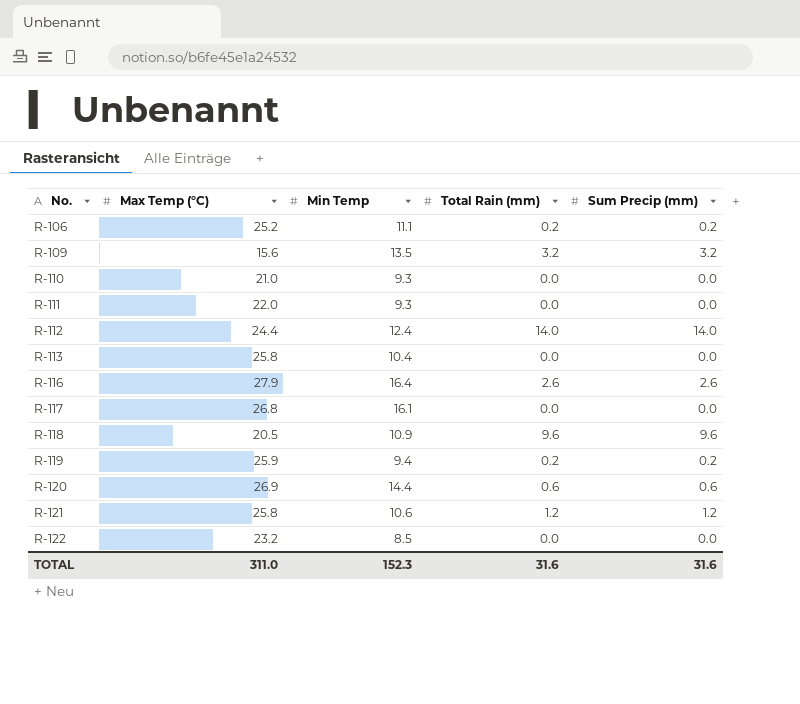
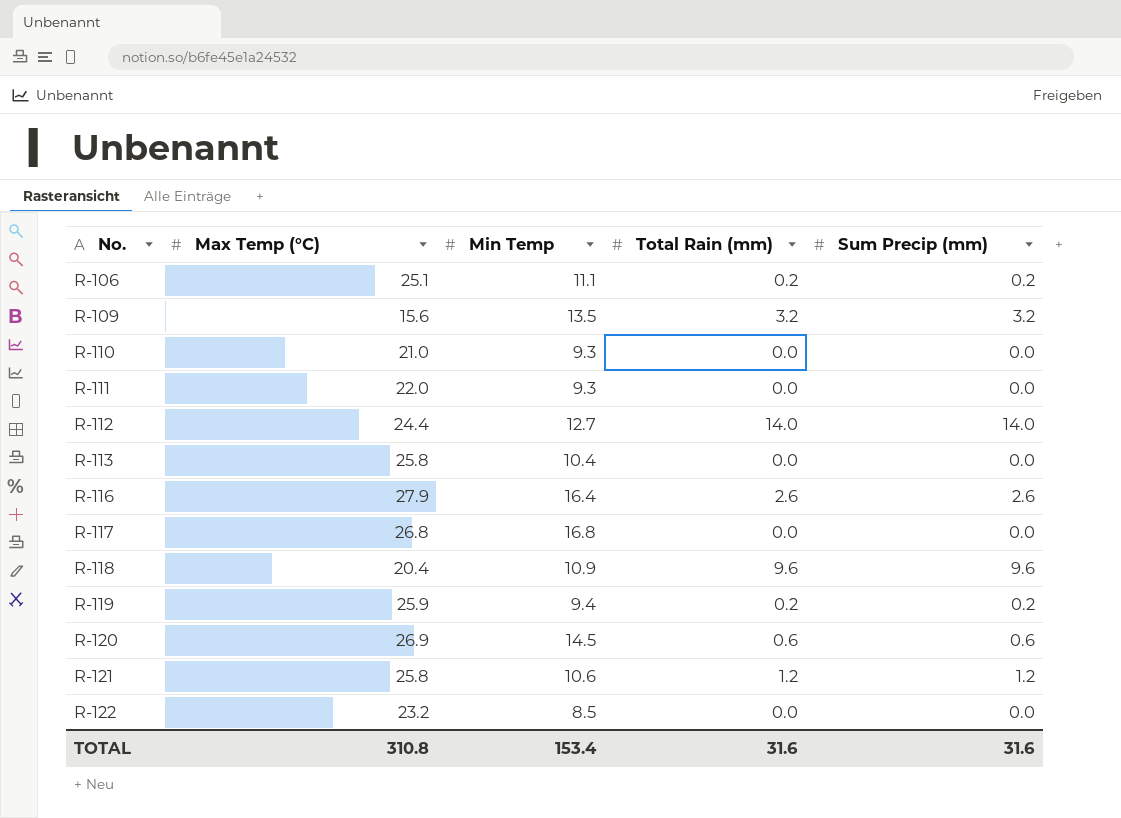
R-106 | Max Temp (°C): 25.2 -> 25.1
R-112 | Min Temp: 12.4 -> 12.7
R-117 | Min Temp: 16.1 -> 16.8
R-118 | Max Temp (°C): 20.5 -> 20.4
R-120 | Min Temp: 14.4 -> 14.5
TOTAL | Max Temp (°C): 311.0 -> 310.8
TOTAL | Min Temp: 152.3 -> 153.4

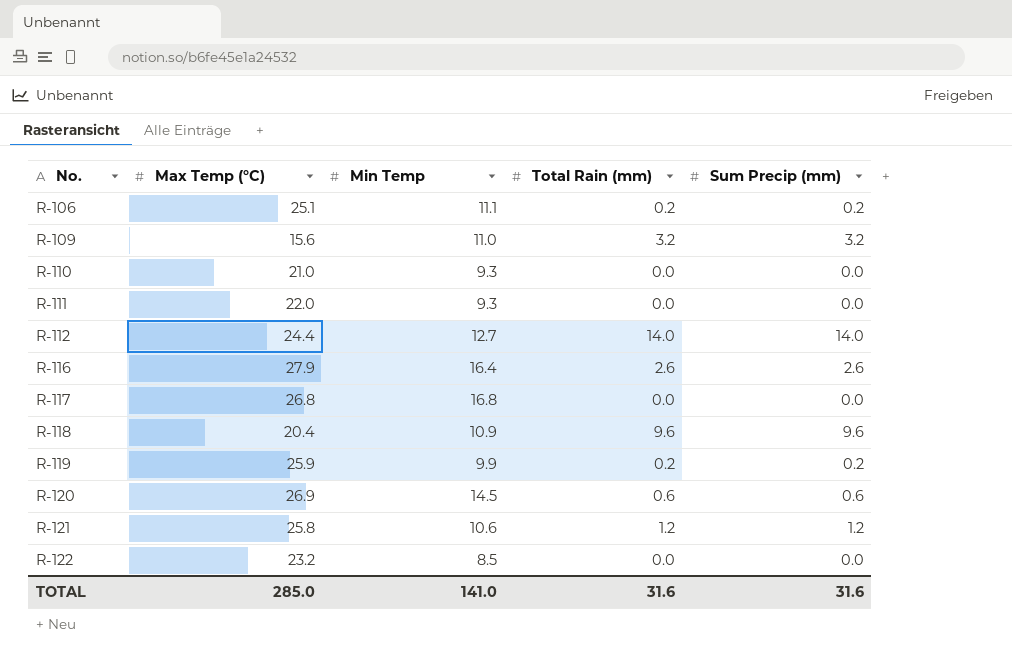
row R-113: 25.8 | 10.4 | 0.0 | 0.0 -> none
R-109 | Min Temp: 13.5 -> 11.0
R-119 | Min Temp: 9.4 -> 9.9
TOTAL | Max Temp (°C): 310.8 -> 285.0
TOTAL | Min Temp: 153.4 -> 141.0

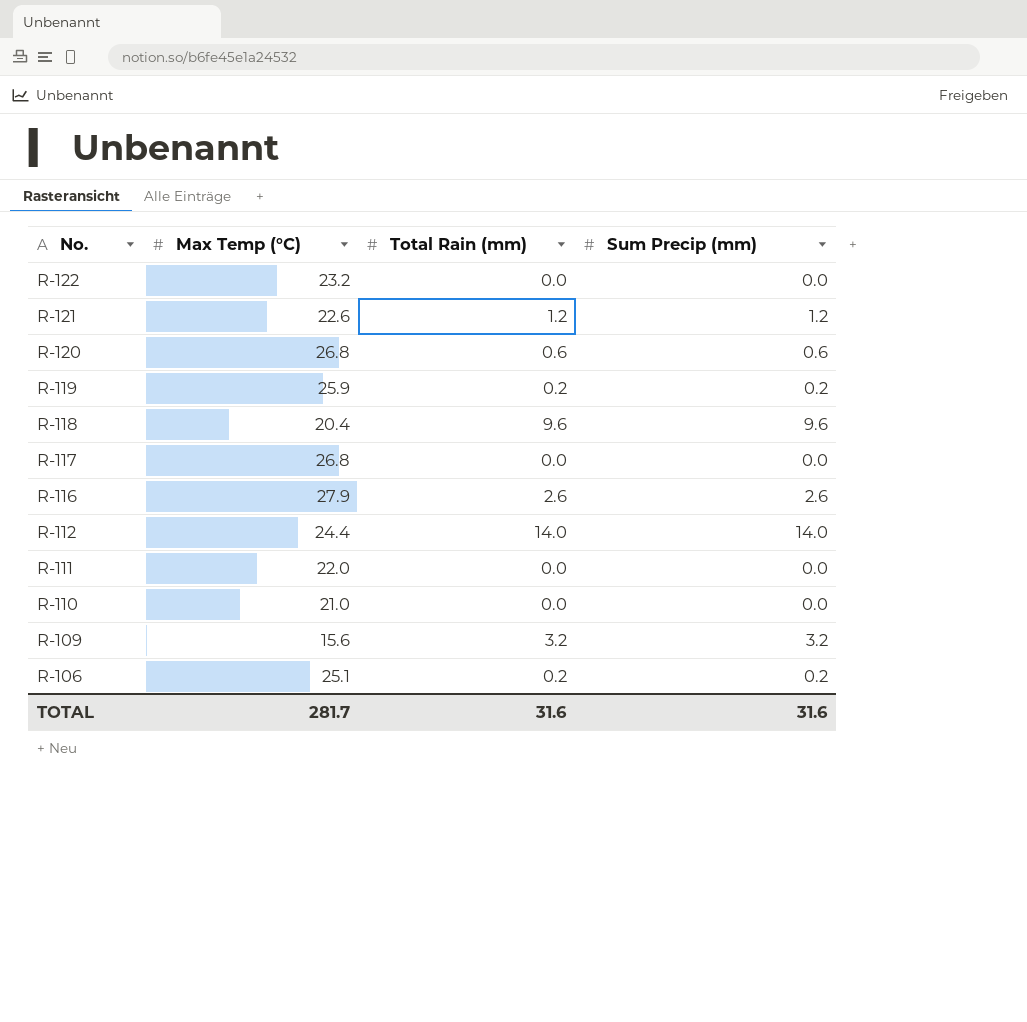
row order: No. ascending -> No. descending
column Min Temp | position: 3 -> none
R-121 | Max Temp (°C): 25.8 -> 22.6
R-120 | Max Temp (°C): 26.9 -> 26.8
TOTAL | Max Temp (°C): 285.0 -> 281.7

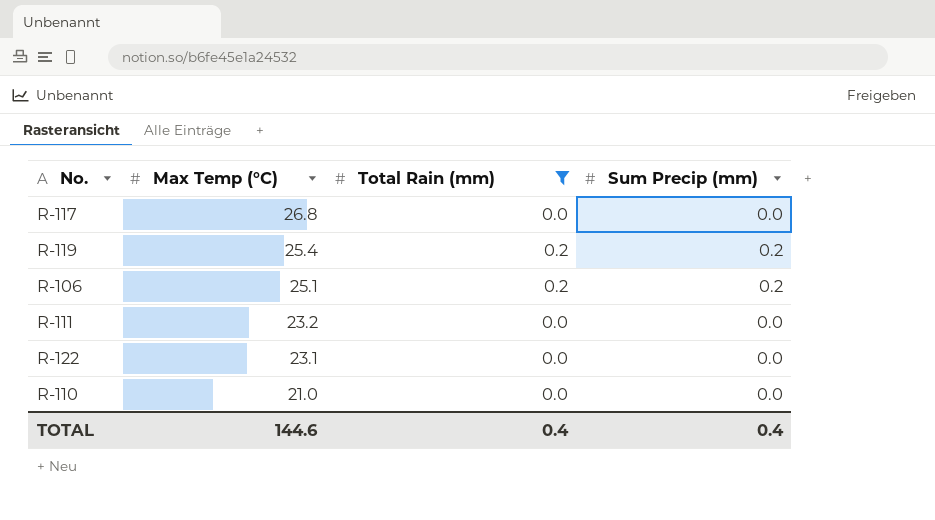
filter: none -> Total Rain (mm) <= 0.2
row order: No. descending -> Max Temp (°C) descending
R-119 | Max Temp (°C): 25.9 -> 25.4
R-111 | Max Temp (°C): 22.0 -> 23.2
R-122 | Max Temp (°C): 23.2 -> 23.1
TOTAL | Max Temp (°C): 281.7 -> 144.6
TOTAL | Total Rain (mm): 31.6 -> 0.4
TOTAL | Sum Precip (mm): 31.6 -> 0.4

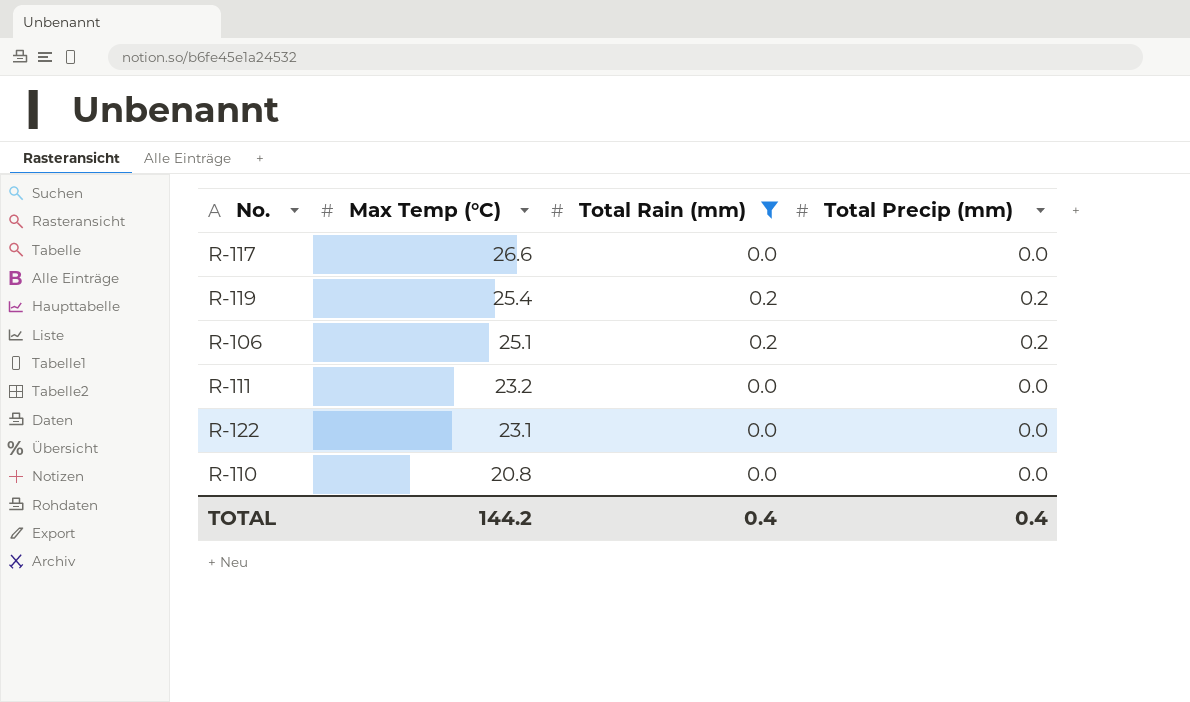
column name: Sum Precip (mm) -> Total Precip (mm)
R-117 | Max Temp (°C): 26.8 -> 26.6
R-110 | Max Temp (°C): 21.0 -> 20.8
TOTAL | Max Temp (°C): 144.6 -> 144.2

